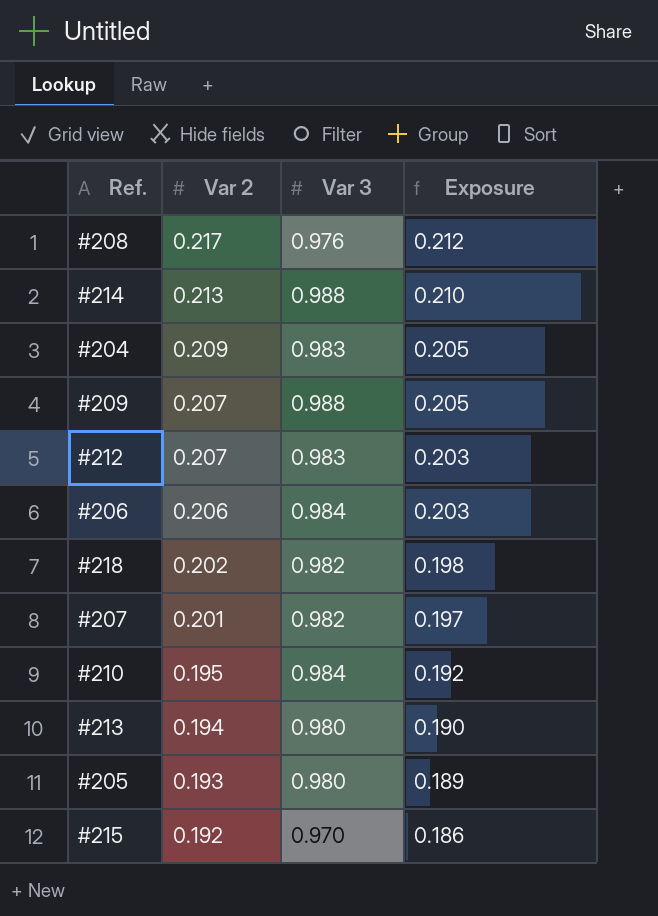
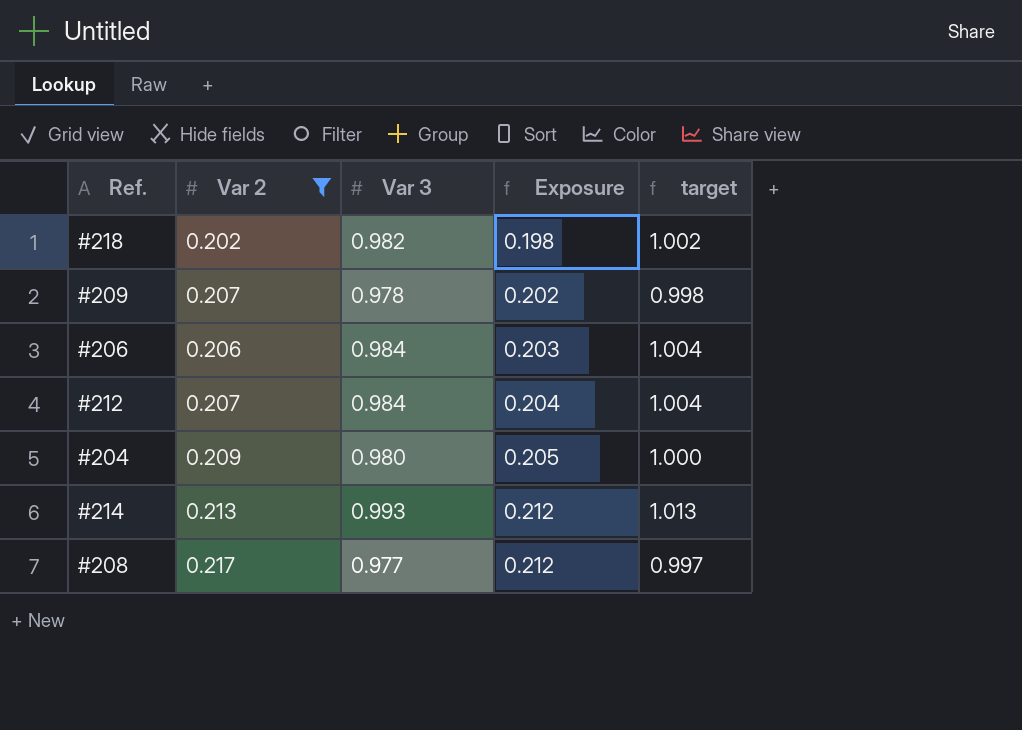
filter: none -> Var 2 >= 0.202
row order: Var 2 descending -> Exposure ascending
column target | formula: none -> [Var 3] * 1.02
#209 | Var 3: 0.988 -> 0.978
#209 | Exposure: 0.205 -> 0.202
#212 | Var 3: 0.983 -> 0.984
#212 | Exposure: 0.203 -> 0.204
#204 | Var 3: 0.983 -> 0.980
#214 | Var 3: 0.988 -> 0.993
#214 | Exposure: 0.210 -> 0.212
#208 | Var 3: 0.976 -> 0.977

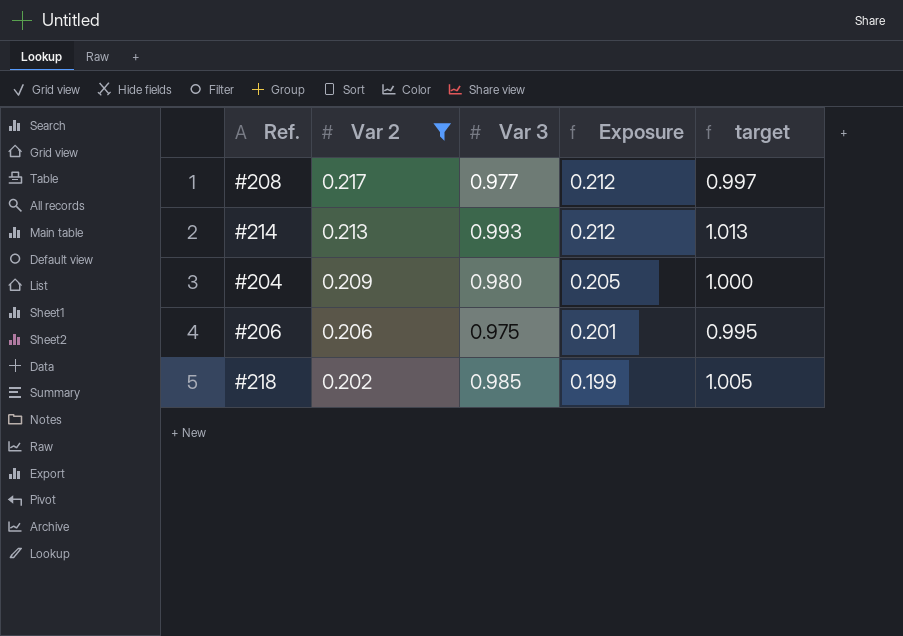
row order: Exposure ascending -> Var 2 descending
row #209: 0.207 | 0.978 | 0.202 | 0.998 -> none
row #212: 0.207 | 0.984 | 0.204 | 1.004 -> none
#206 | Var 3: 0.984 -> 0.975
#206 | Exposure: 0.203 -> 0.201
#206 | target: 1.004 -> 0.995
#218 | Var 3: 0.982 -> 0.985
#218 | Exposure: 0.198 -> 0.199
#218 | target: 1.002 -> 1.005

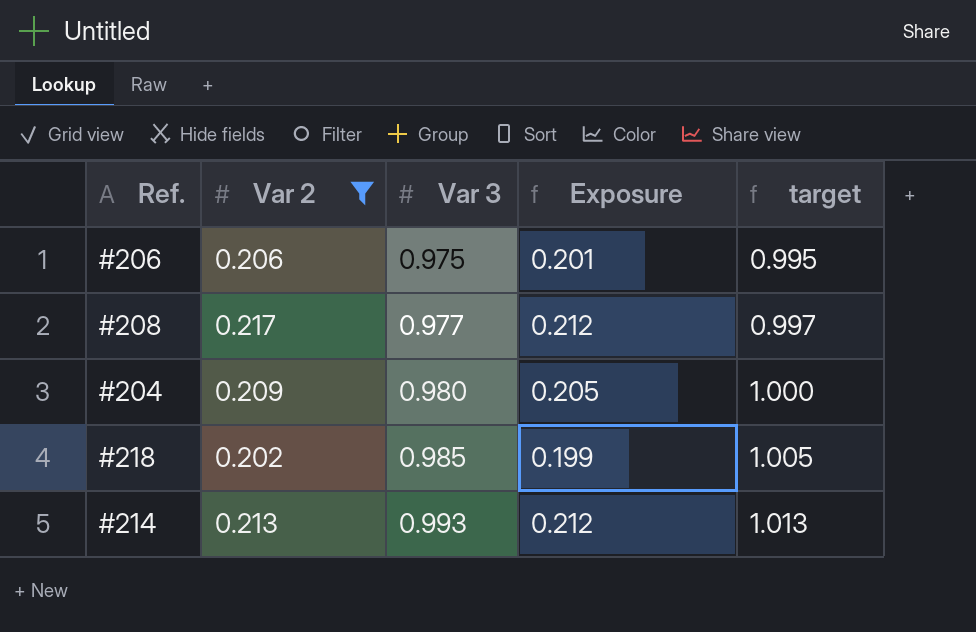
row order: Var 2 descending -> Var 3 ascending

